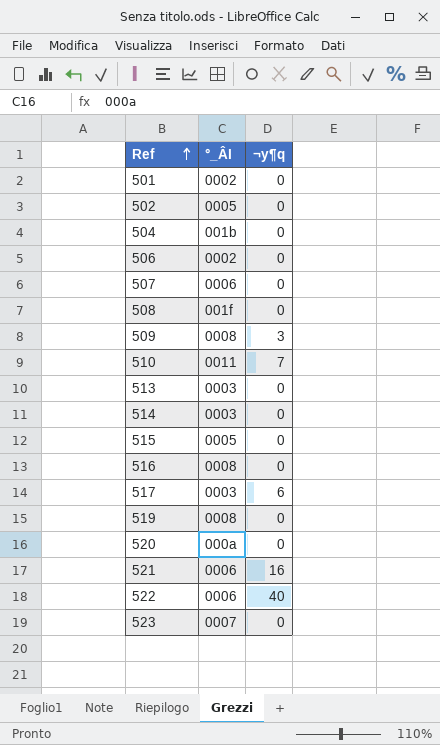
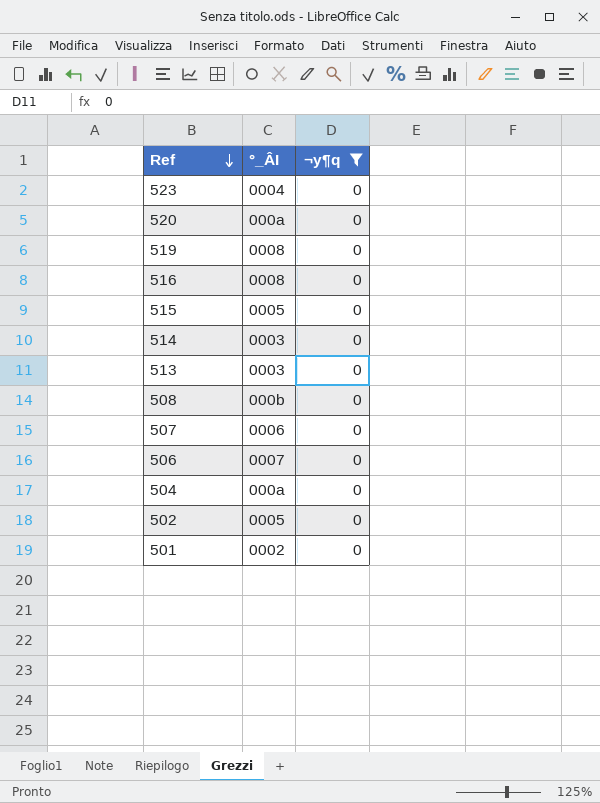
filter: none -> ¬y¶q = 0
row order: Ref ascending -> Ref descending
523 | °_ÂI: 0007 -> 0004
508 | °_ÂI: 001f -> 000b
506 | °_ÂI: 0002 -> 0007
504 | °_ÂI: 001b -> 000a

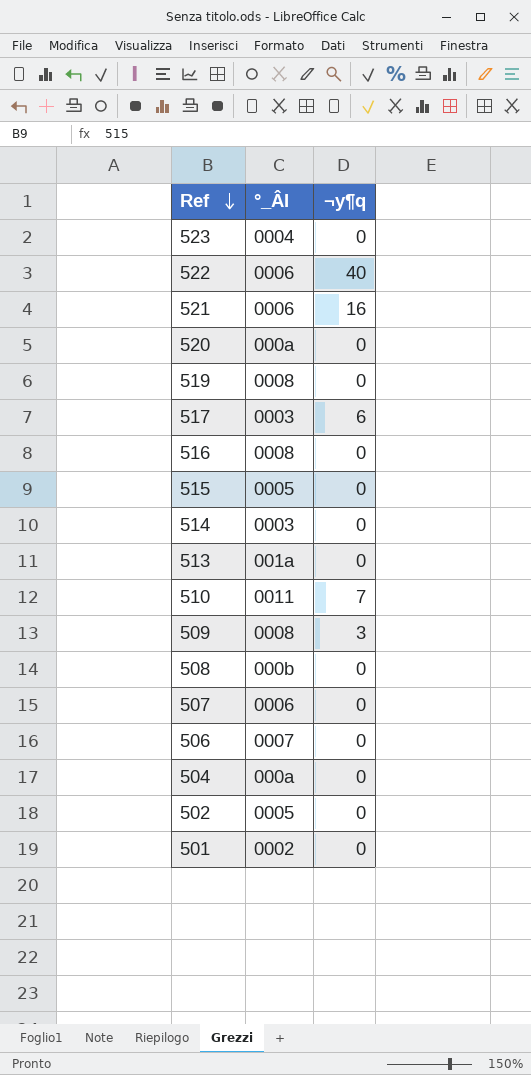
filter: ¬y¶q = 0 -> none
513 | °_ÂI: 0003 -> 001a

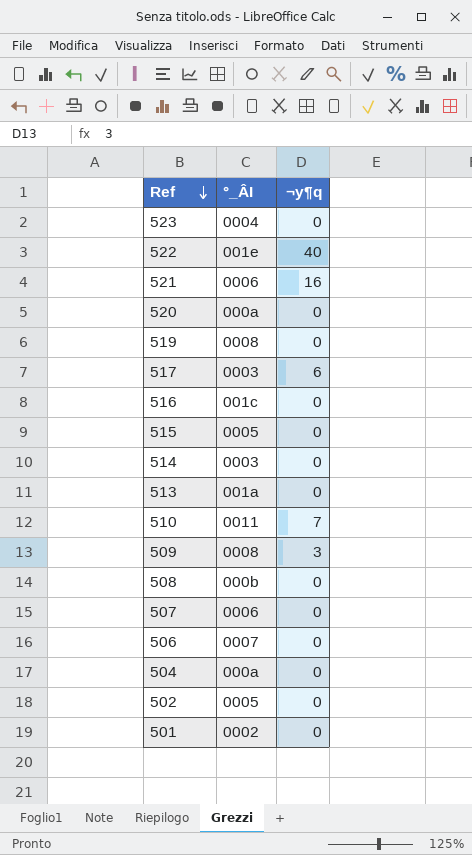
522 | °_ÂI: 0006 -> 001e
516 | °_ÂI: 0008 -> 001c

